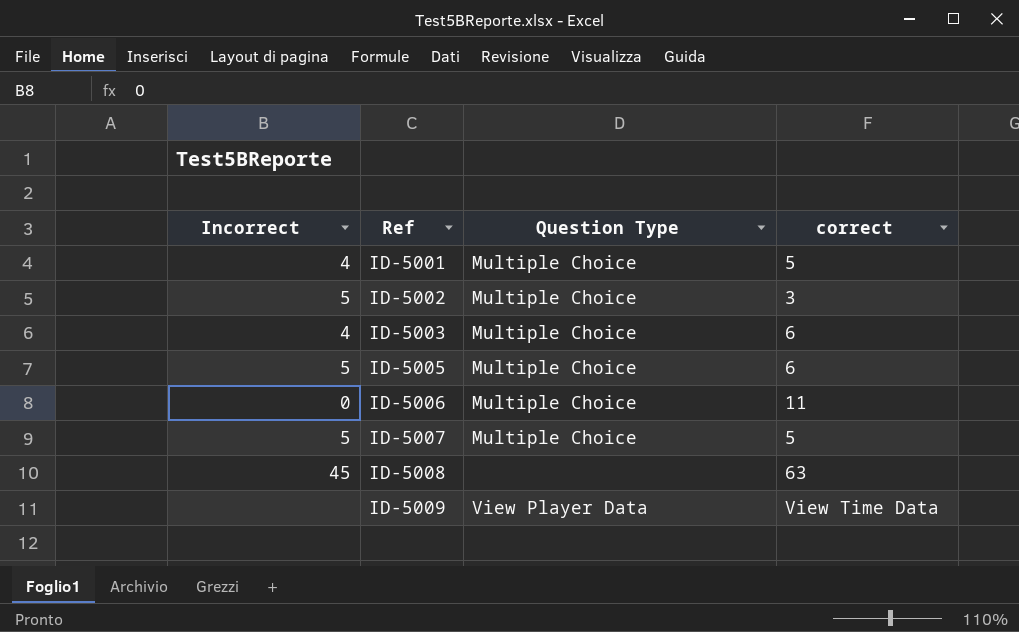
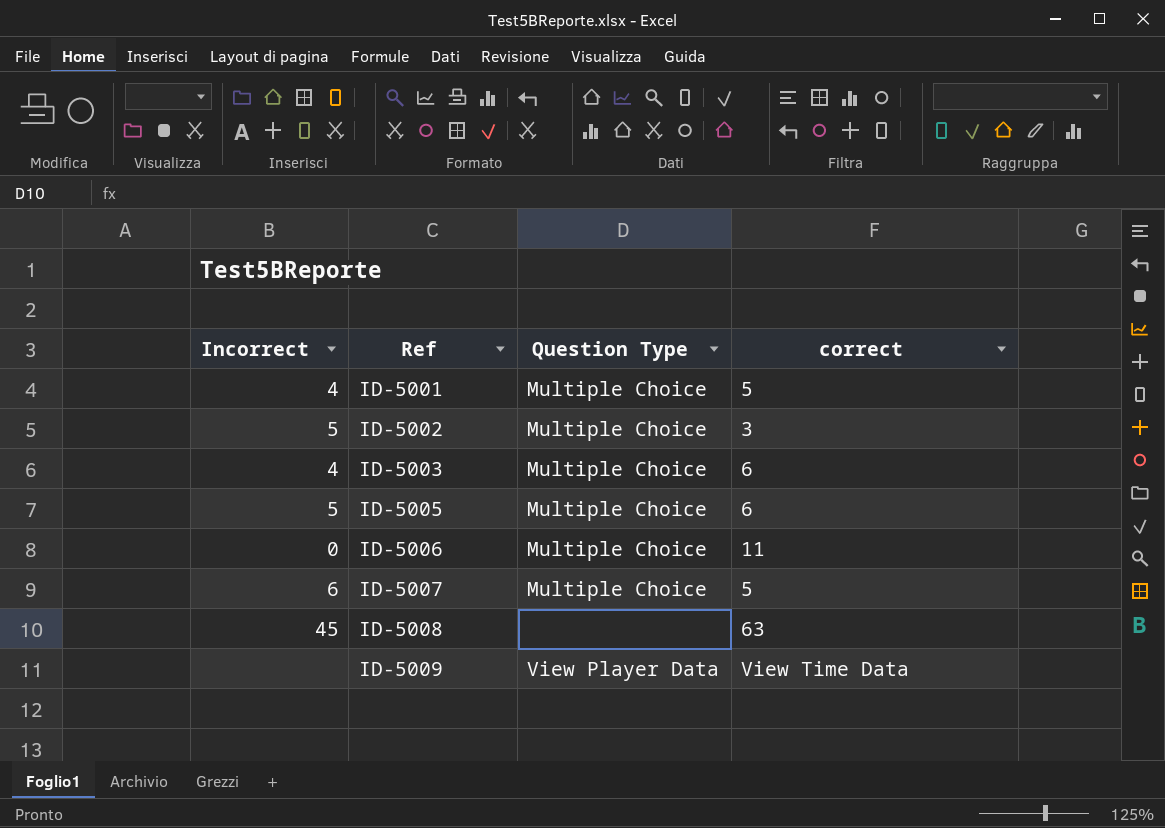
ID-5007 | Incorrect: 5 -> 6

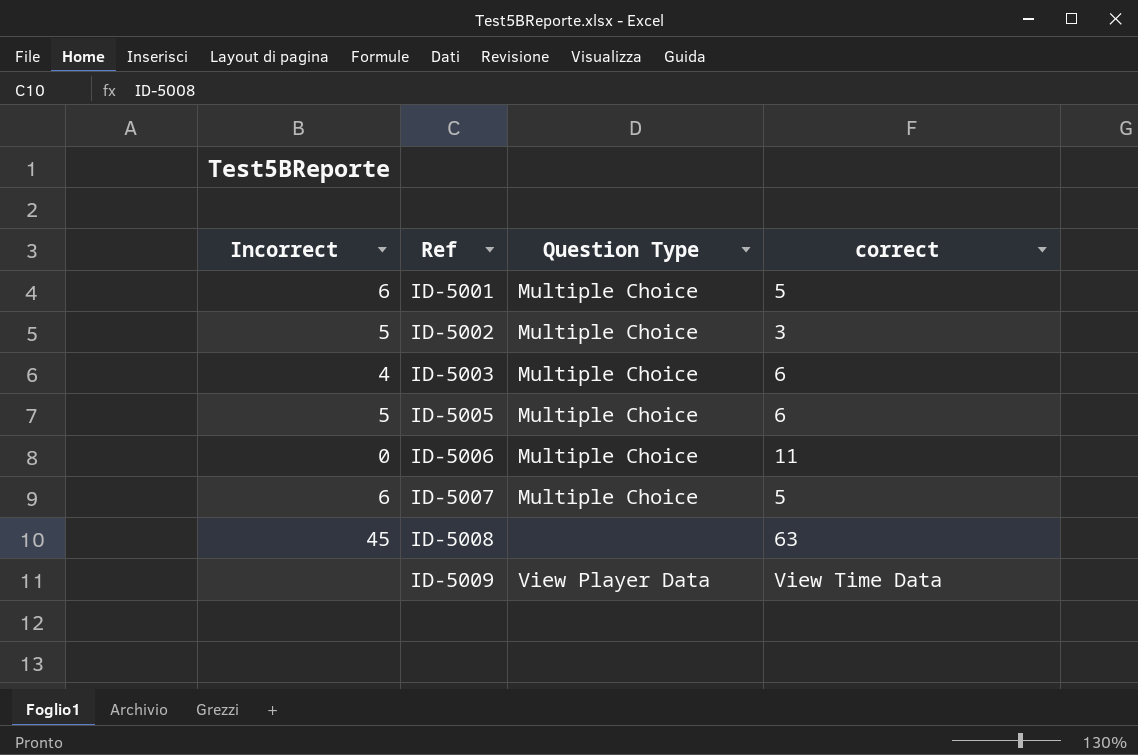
ID-5001 | Incorrect: 4 -> 6

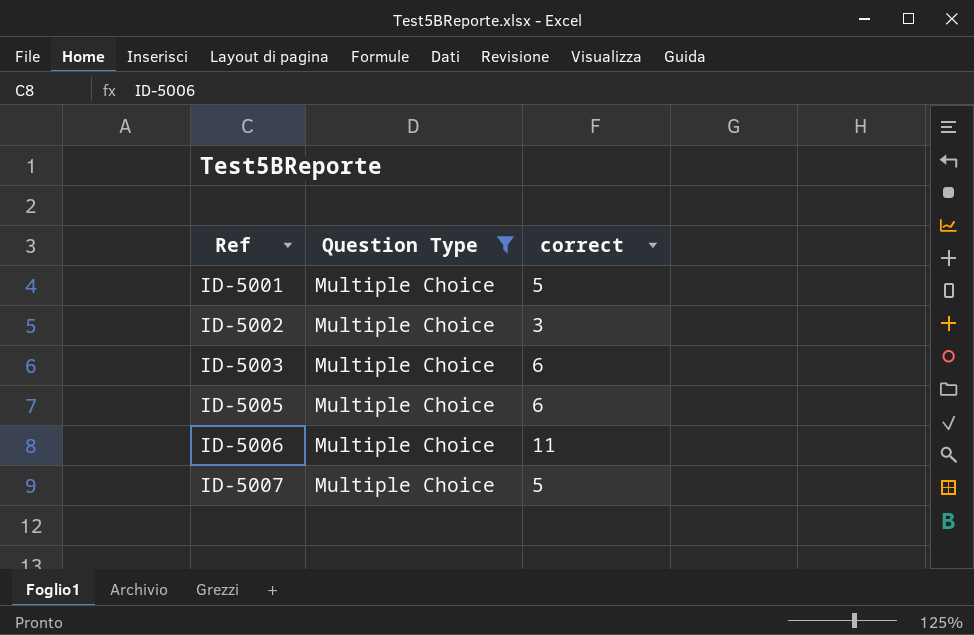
filter: none -> Question Type = Multiple Choice
column Incorrect | position: 1 -> none

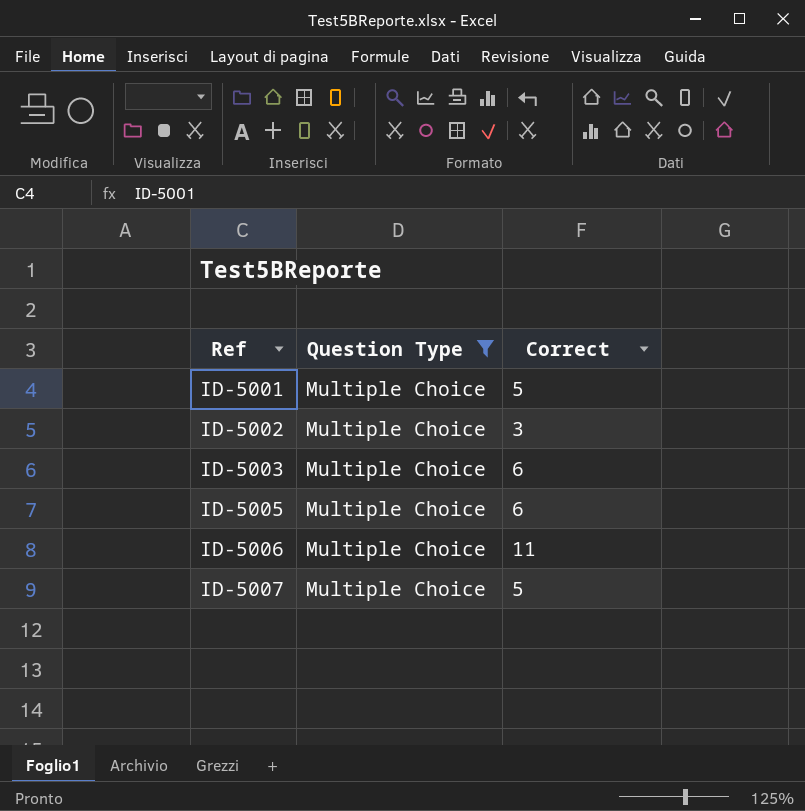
column name: correct -> Correct

